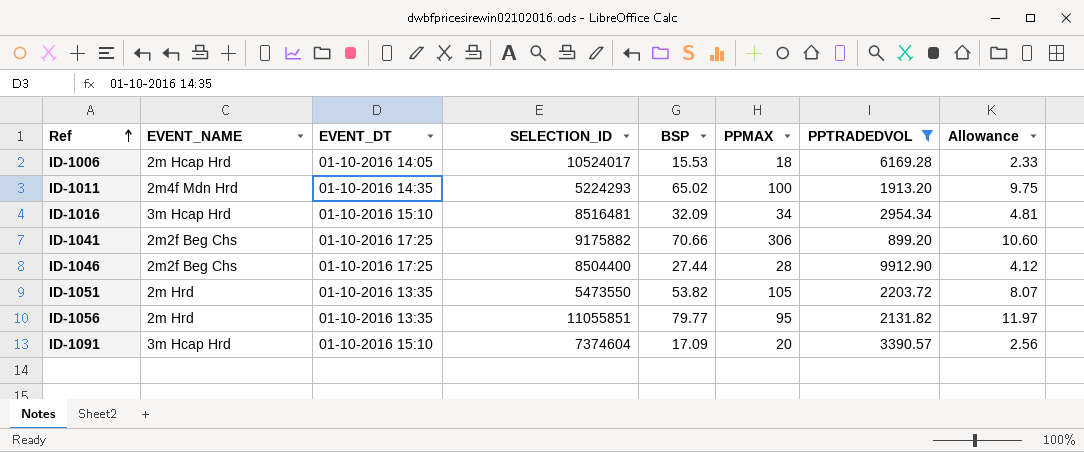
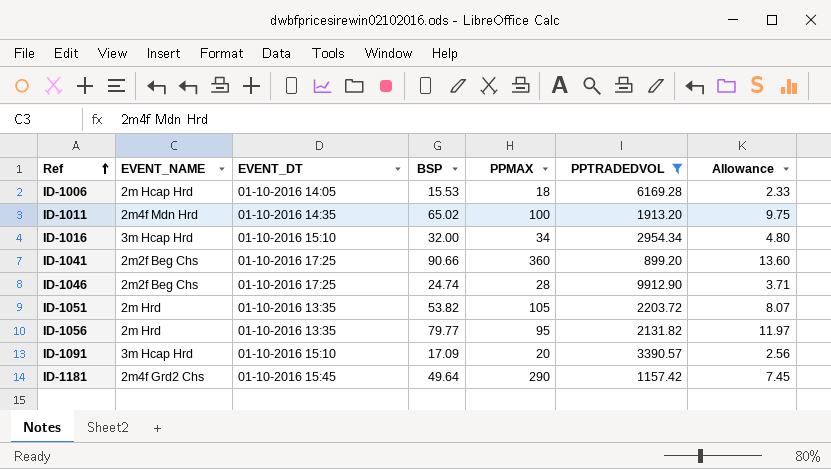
column SELECTION_ID | position: 4 -> none
ID-1016 | BSP: 32.09 -> 32.00
ID-1016 | Allowance: 4.81 -> 4.80
ID-1041 | BSP: 70.66 -> 90.66
ID-1041 | PPMAX: 306 -> 360
ID-1041 | Allowance: 10.60 -> 13.60
ID-1046 | BSP: 27.44 -> 24.74
ID-1046 | Allowance: 4.12 -> 3.71
row ID-1181: none -> 2m4f Grd2 Chs | 01-10-2016 15:45 | 49.64 | 290 | 1157.42 | 7.45

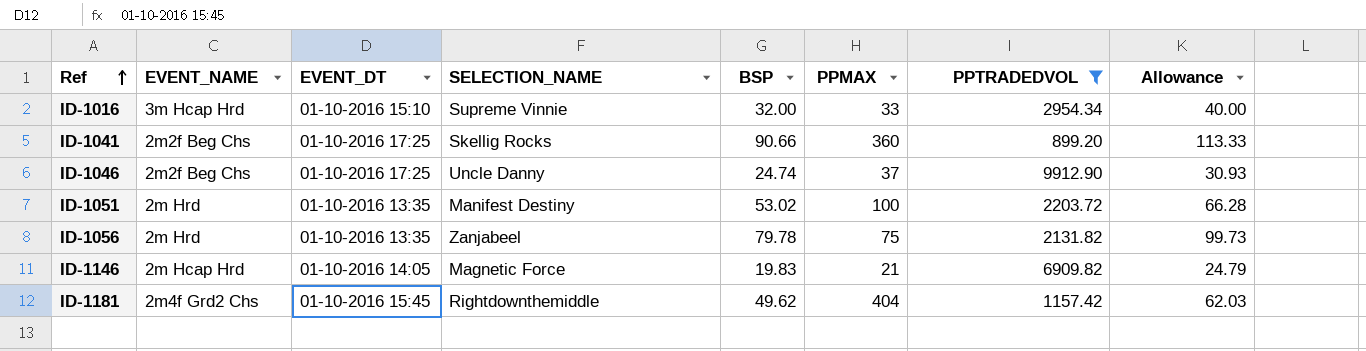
column SELECTION_NAME | position: none -> 4
column Allowance | formula: [BSP] * 0.15 -> [BSP] * 1.25
row ID-1006: 2m Hcap Hrd | 01-10-2016 14:05 | 15.53 | 18 | 6169.28 | 2.33 -> none
row ID-1011: 2m4f Mdn Hrd | 01-10-2016 14:35 | 65.02 | 100 | 1913.20 | 9.75 -> none
row ID-1091: 3m Hcap Hrd | 01-10-2016 15:10 | 17.09 | 20 | 3390.57 | 2.56 -> none
ID-1016 | PPMAX: 34 -> 33
ID-1046 | PPMAX: 28 -> 37
ID-1051 | BSP: 53.82 -> 53.02
ID-1051 | PPMAX: 105 -> 100
ID-1056 | BSP: 79.77 -> 79.78
ID-1056 | PPMAX: 95 -> 75
row ID-1146: none -> 2m Hcap Hrd | 01-10-2016 14:05 | Magnetic Force | 19.83 | 21 | 6909.82 | 24.79
ID-1181 | BSP: 49.64 -> 49.62
ID-1181 | PPMAX: 290 -> 404

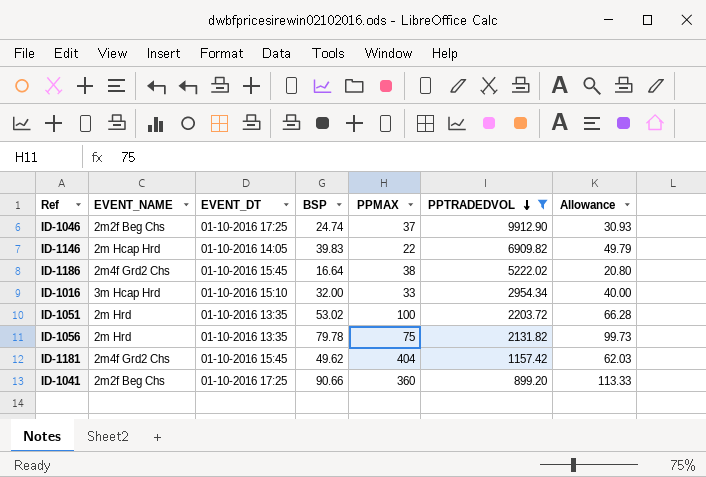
row order: Ref ascending -> PPTRADEDVOL descending
column SELECTION_NAME | position: 4 -> none
ID-1146 | BSP: 19.83 -> 39.83
ID-1146 | PPMAX: 21 -> 22
ID-1146 | Allowance: 24.79 -> 49.79
row ID-1186: none -> 2m4f Grd2 Chs | 01-10-2016 15:45 | 16.64 | 38 | 5222.02 | 20.80

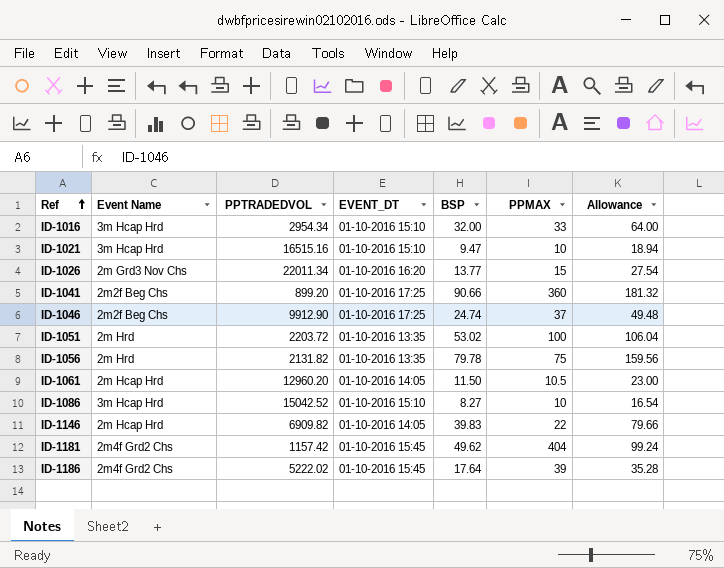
filter: PPTRADEDVOL <= 9912.90 -> none
row order: PPTRADEDVOL descending -> Ref ascending
column name: EVENT_NAME -> Event Name
column PPTRADEDVOL | position: 6 -> 3
column Allowance | formula: [BSP] * 1.25 -> [BSP] * 2
ID-1186 | BSP: 16.64 -> 17.64
ID-1186 | PPMAX: 38 -> 39

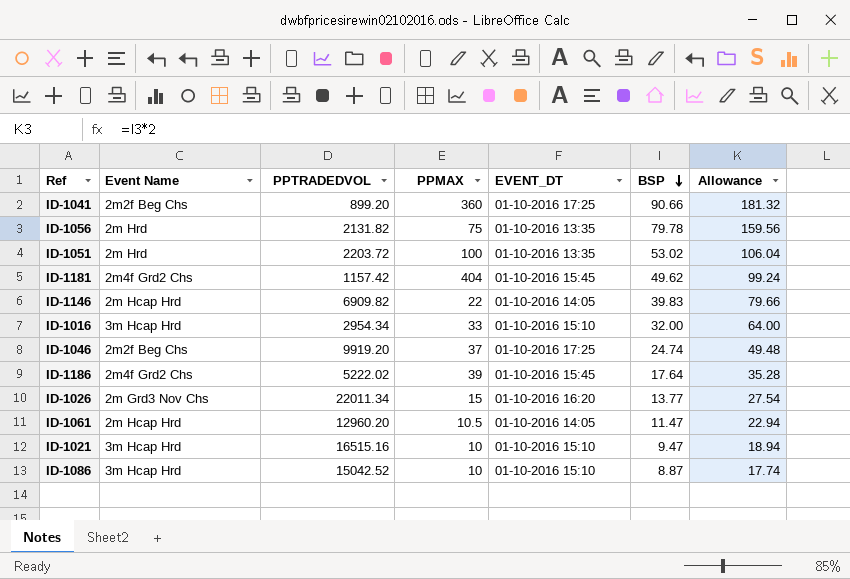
row order: Ref ascending -> BSP descending
column PPMAX | position: 6 -> 4
ID-1046 | PPTRADEDVOL: 9912.90 -> 9919.20
ID-1061 | BSP: 11.50 -> 11.47
ID-1061 | Allowance: 23.00 -> 22.94
ID-1086 | BSP: 8.27 -> 8.87
ID-1086 | Allowance: 16.54 -> 17.74

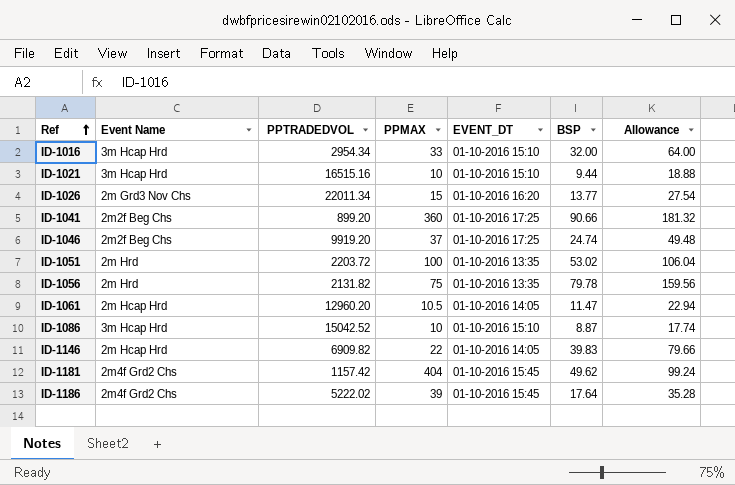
row order: BSP descending -> Ref ascending
ID-1021 | BSP: 9.47 -> 9.44
ID-1021 | Allowance: 18.94 -> 18.88

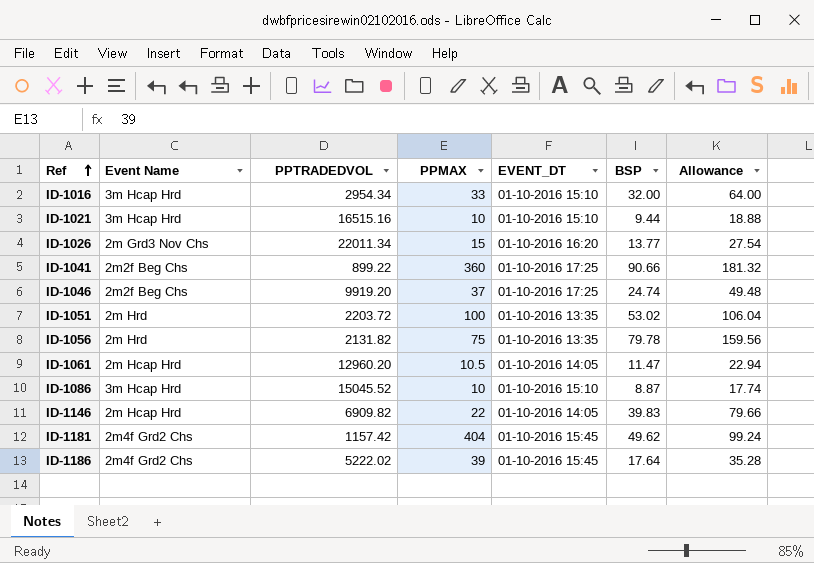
ID-1041 | PPTRADEDVOL: 899.20 -> 899.22
ID-1086 | PPTRADEDVOL: 15042.52 -> 15045.52

